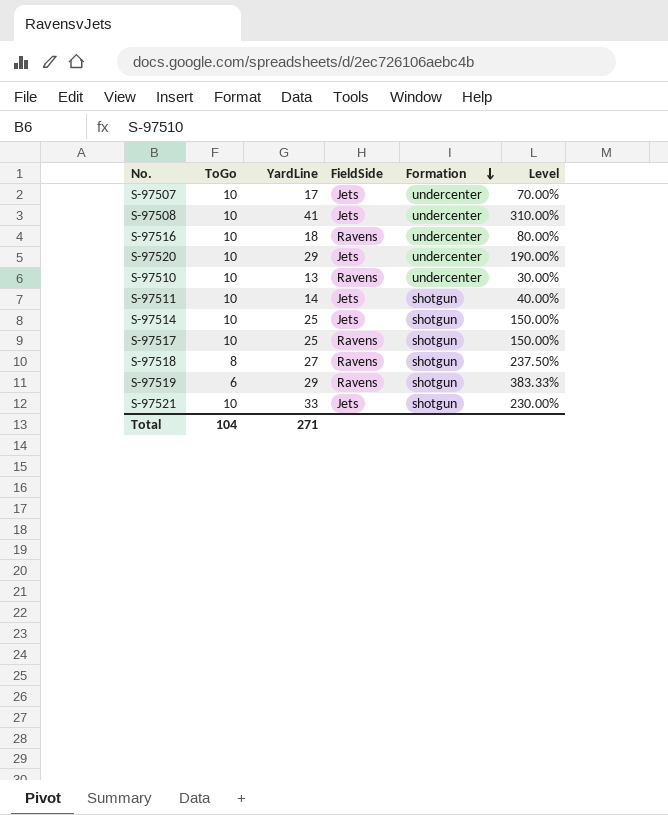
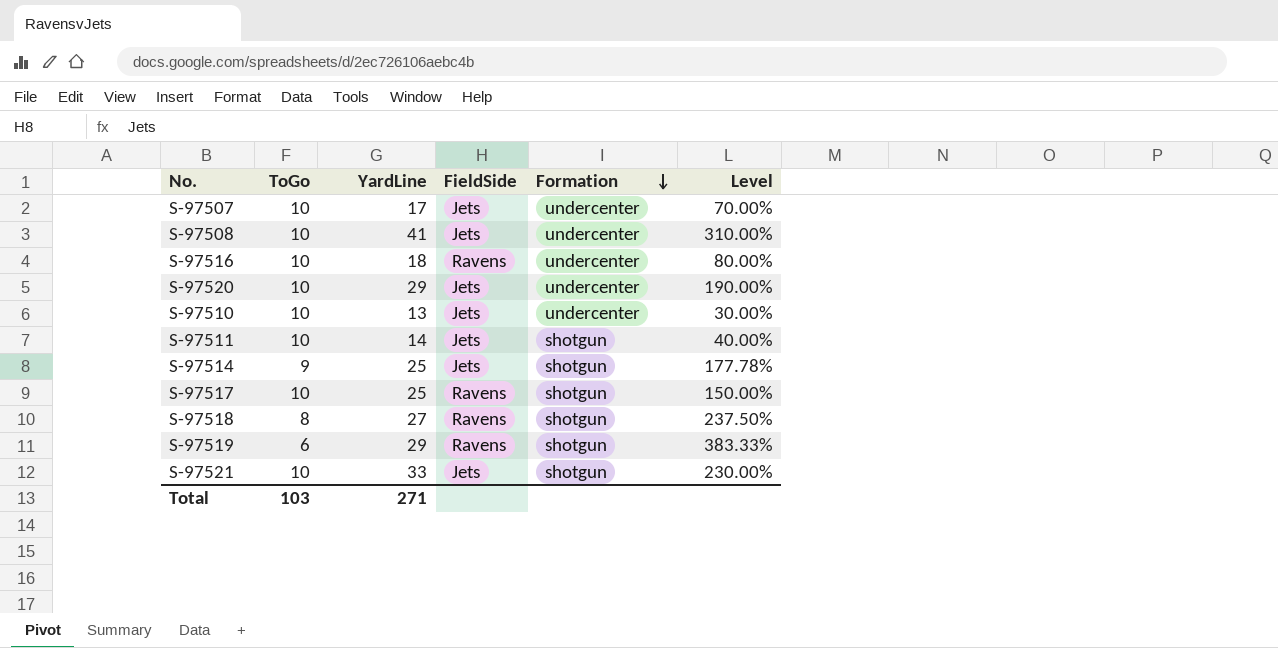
S-97510 | FieldSide: Ravens -> Jets
S-97514 | ToGo: 10 -> 9
S-97514 | Level: 150.00% -> 177.78%
Total | ToGo: 104 -> 103

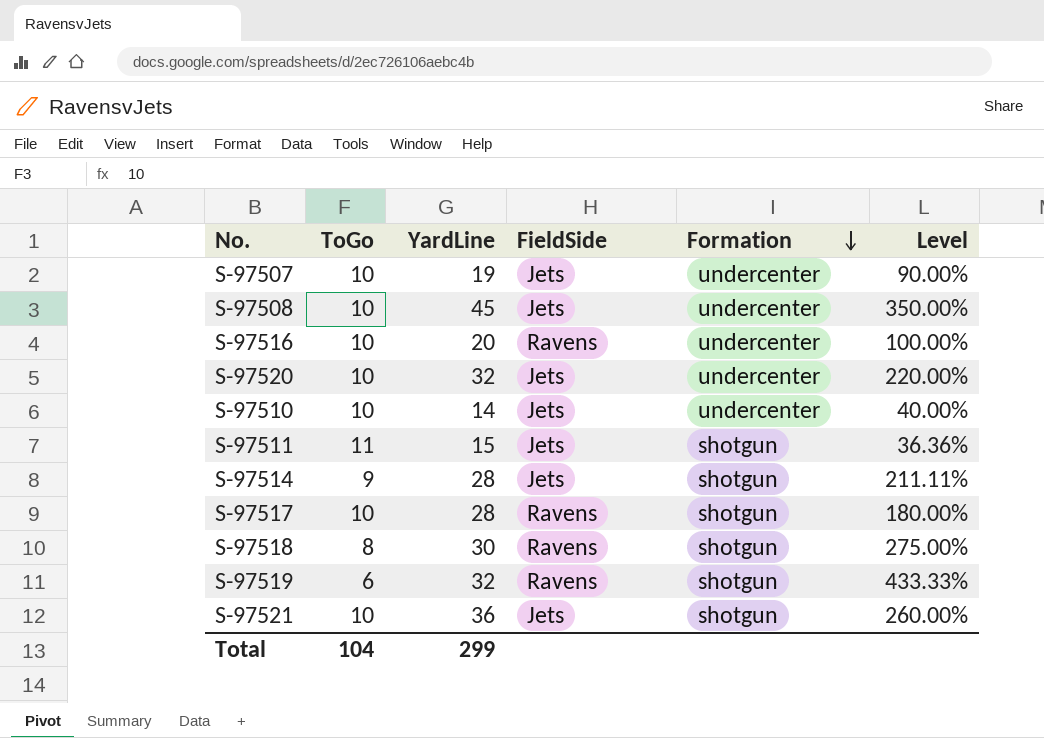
S-97507 | YardLine: 17 -> 19
S-97507 | Level: 70.00% -> 90.00%
S-97508 | YardLine: 41 -> 45
S-97508 | Level: 310.00% -> 350.00%
S-97516 | YardLine: 18 -> 20
S-97516 | Level: 80.00% -> 100.00%
S-97520 | YardLine: 29 -> 32
S-97520 | Level: 190.00% -> 220.00%
S-97510 | YardLine: 13 -> 14
S-97510 | Level: 30.00% -> 40.00%
S-97511 | ToGo: 10 -> 11
S-97511 | YardLine: 14 -> 15
S-97511 | Level: 40.00% -> 36.36%
S-97514 | YardLine: 25 -> 28
S-97514 | Level: 177.78% -> 211.11%
S-97517 | YardLine: 25 -> 28
S-97517 | Level: 150.00% -> 180.00%
S-97518 | YardLine: 27 -> 30
S-97518 | Level: 237.50% -> 275.00%
S-97519 | YardLine: 29 -> 32
S-97519 | Level: 383.33% -> 433.33%
S-97521 | YardLine: 33 -> 36
S-97521 | Level: 230.00% -> 260.00%
Total | ToGo: 103 -> 104
Total | YardLine: 271 -> 299

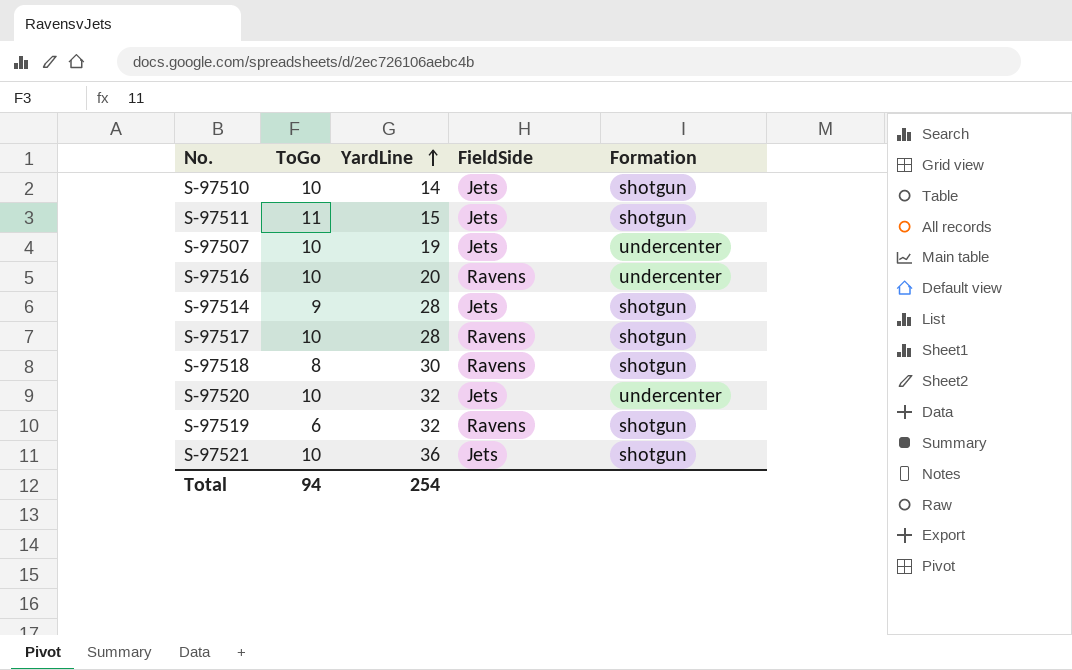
row order: Formation descending -> YardLine ascending
column Level | formula: ([YardLine] - [ToGo]) / [ToGo] -> none
row S-97508: 10 | 45 | Jets | undercenter | 350.00% -> none
S-97510 | Formation: undercenter -> shotgun
Total | ToGo: 104 -> 94
Total | YardLine: 299 -> 254

